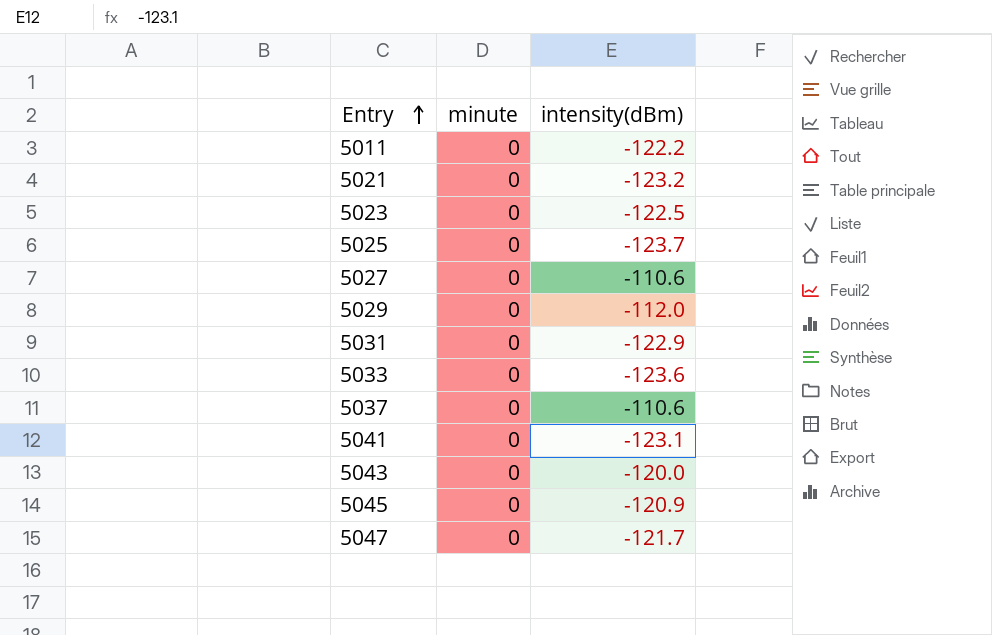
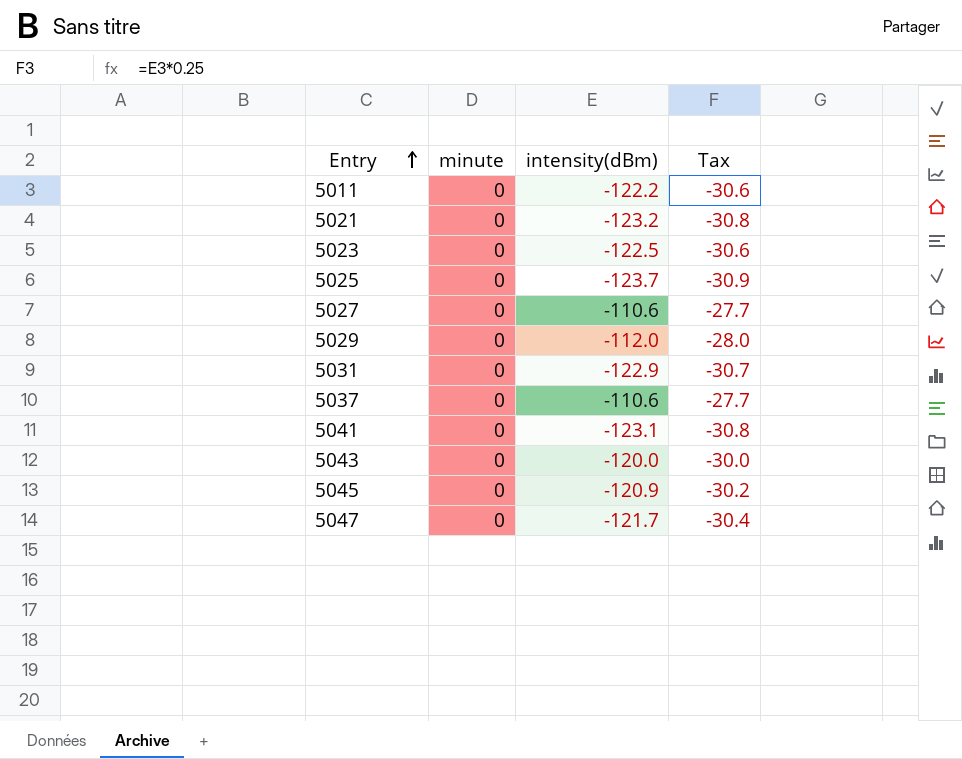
column Tax | formula: none -> [intensity(dBm)] * 0.25
row 5033: 0 | -123.6 -> none

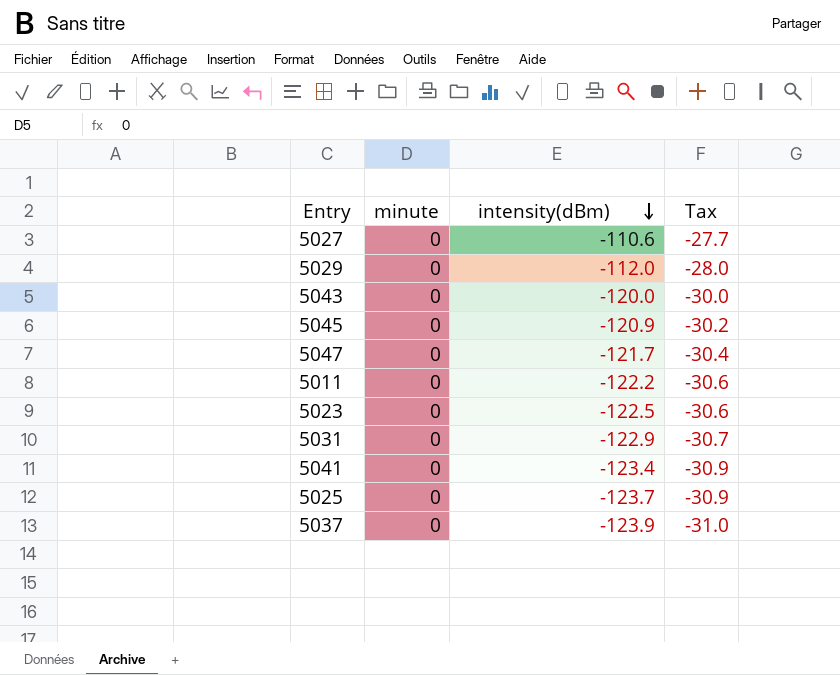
row order: Entry ascending -> intensity(dBm) descending
row 5021: 0 | -123.2 | -30.8 -> none
5041 | intensity(dBm): -123.1 -> -123.4
5041 | Tax: -30.8 -> -30.9
5037 | intensity(dBm): -110.6 -> -123.9
5037 | Tax: -27.7 -> -31.0

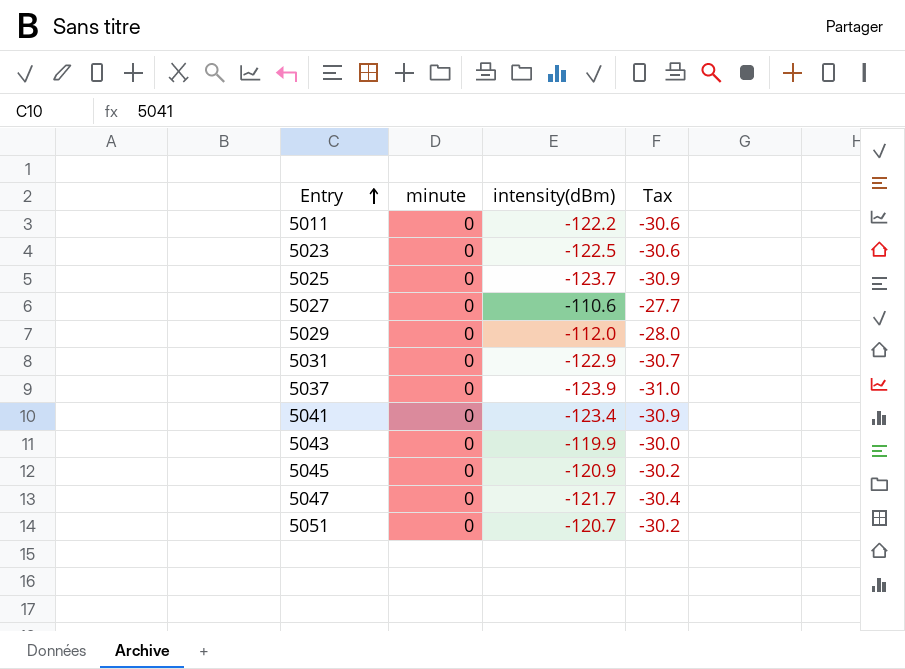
row order: intensity(dBm) descending -> Entry ascending
5043 | intensity(dBm): -120.0 -> -119.9
row 5051: none -> 0 | -120.7 | -30.2

